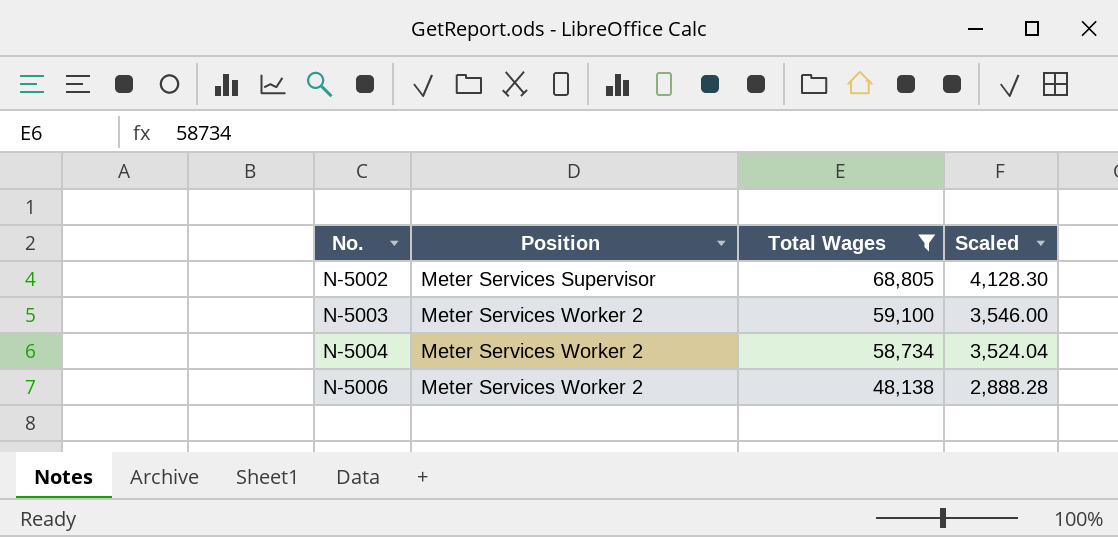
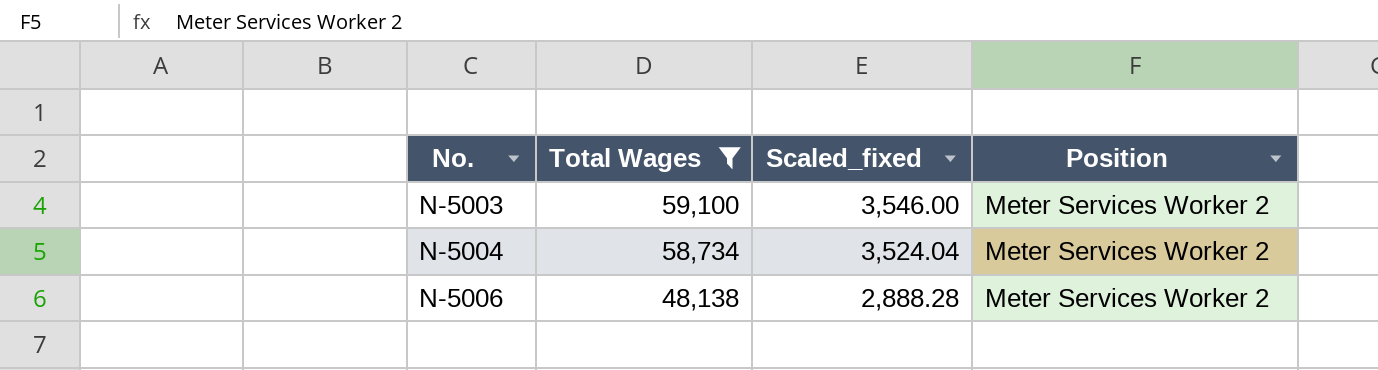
column name: Scaled -> Scaled_fixed
column Position | position: 2 -> 4
row N-5002: Meter Services Supervisor | 68,805 | 4,128.30 -> none

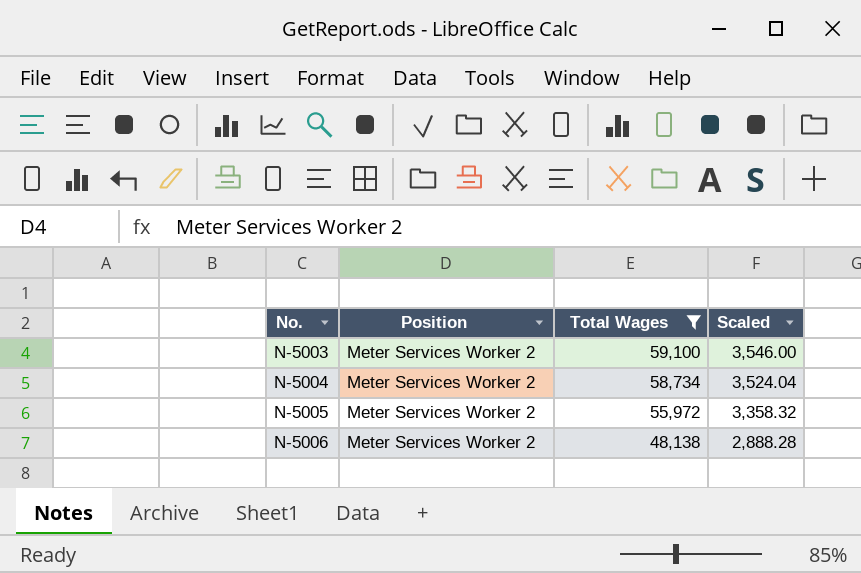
column Position | position: 4 -> 2
column name: Scaled_fixed -> Scaled
row N-5005: none -> Meter Services Worker 2 | 55,972 | 3,358.32

